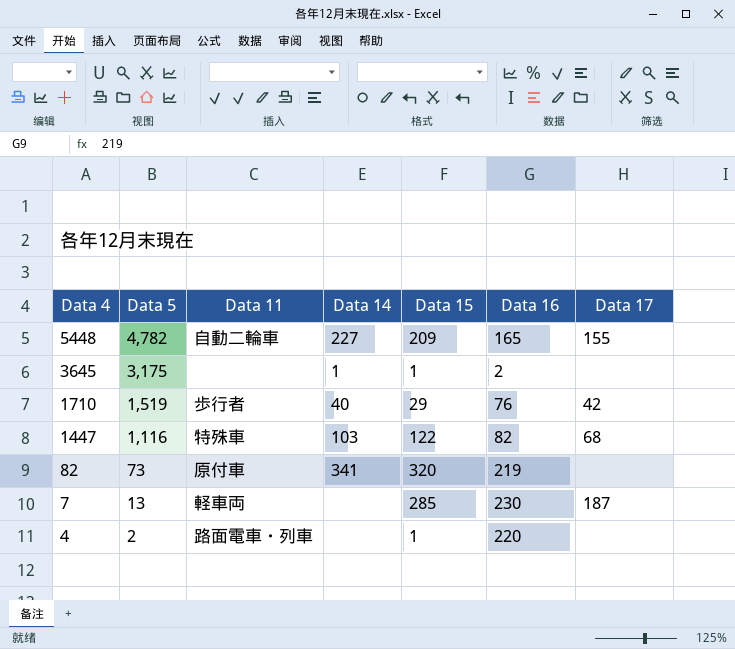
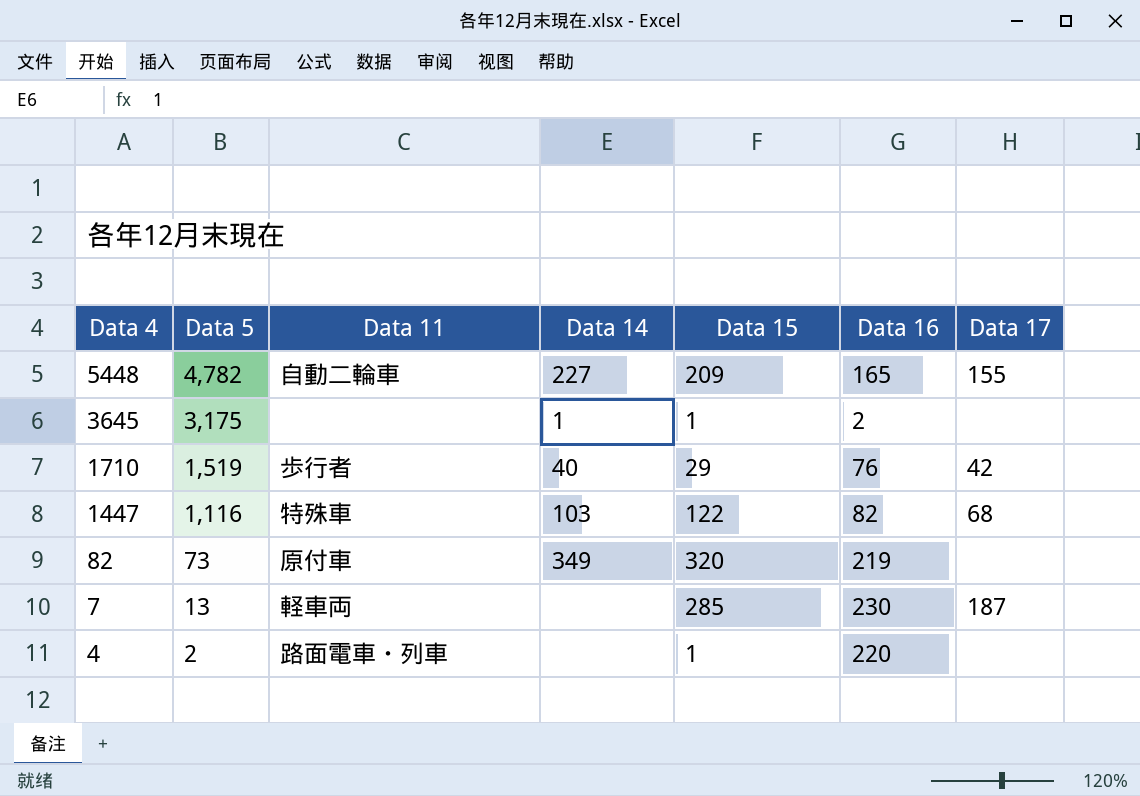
82 | Data 14: 341 -> 349

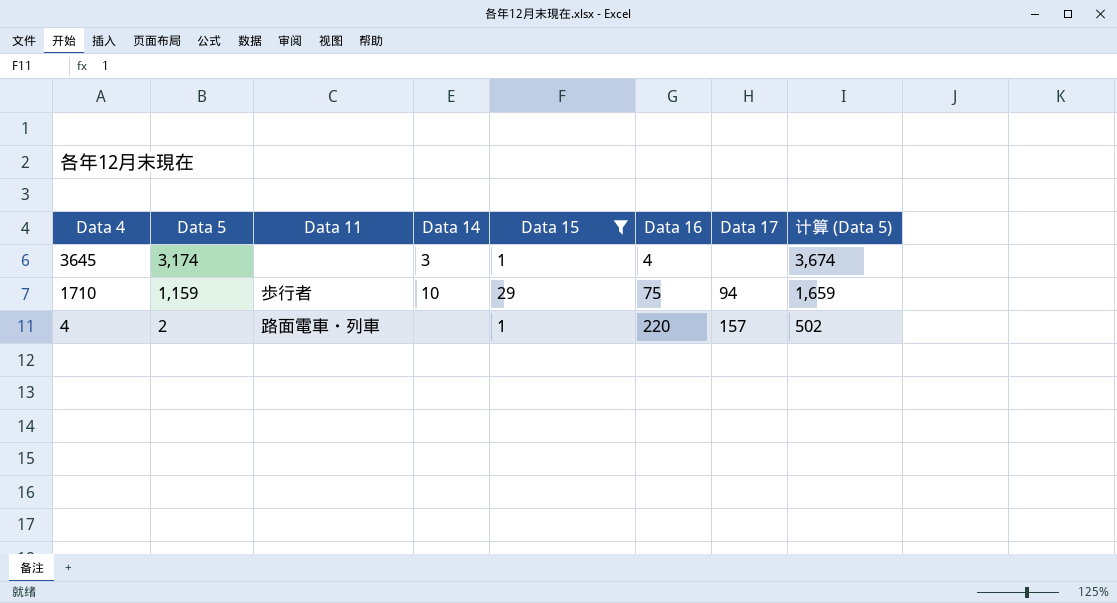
filter: none -> Data 15 <= 29
column 计算 (Data 5) | formula: none -> [Data 5] + 500
3645 | Data 5: 3,175 -> 3,174
3645 | Data 14: 1 -> 3
3645 | Data 16: 2 -> 4
1710 | Data 5: 1,519 -> 1,159
1710 | Data 14: 40 -> 10
1710 | Data 16: 76 -> 75
1710 | Data 17: 42 -> 94
4 | Data 17: none -> 157

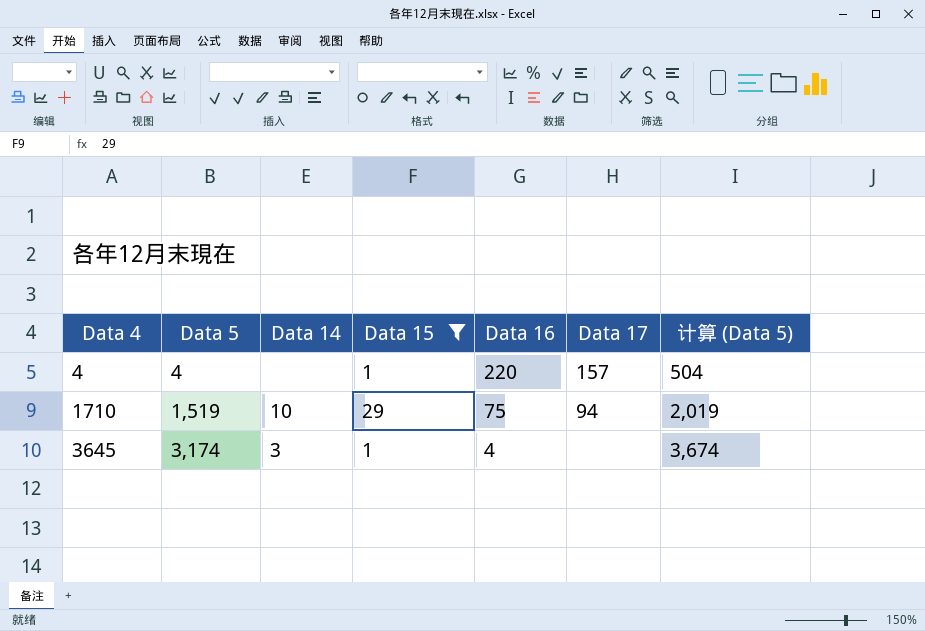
row order: Data 4 descending -> Data 4 ascending
column Data 11 | position: 3 -> none
4 | Data 5: 2 -> 4
4 | 计算 (Data 5): 502 -> 504
1710 | Data 5: 1,159 -> 1,519
1710 | 计算 (Data 5): 1,659 -> 2,019

